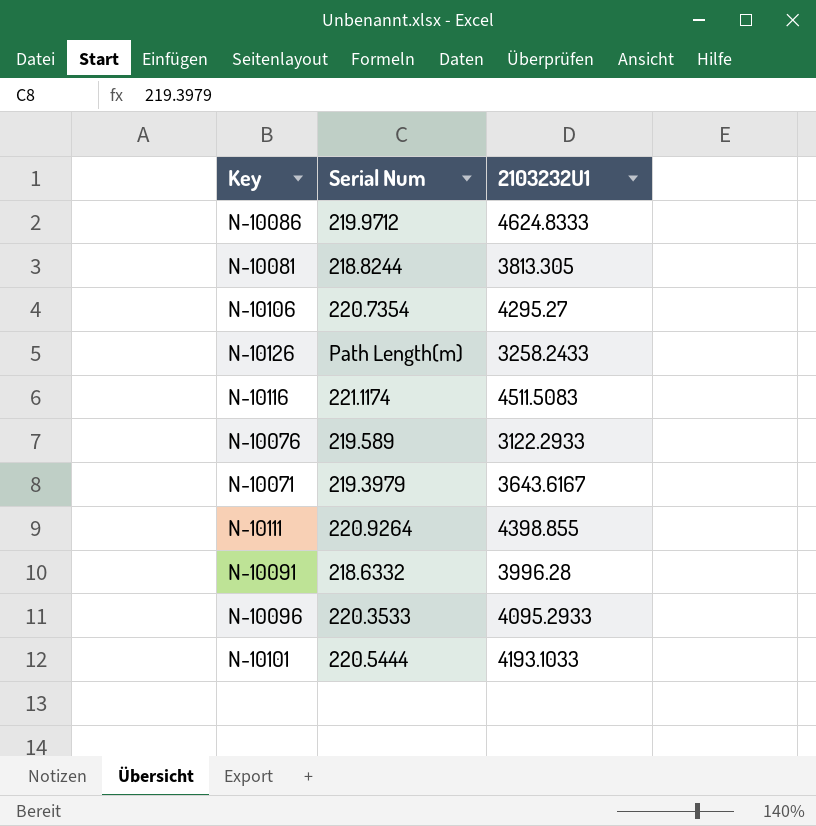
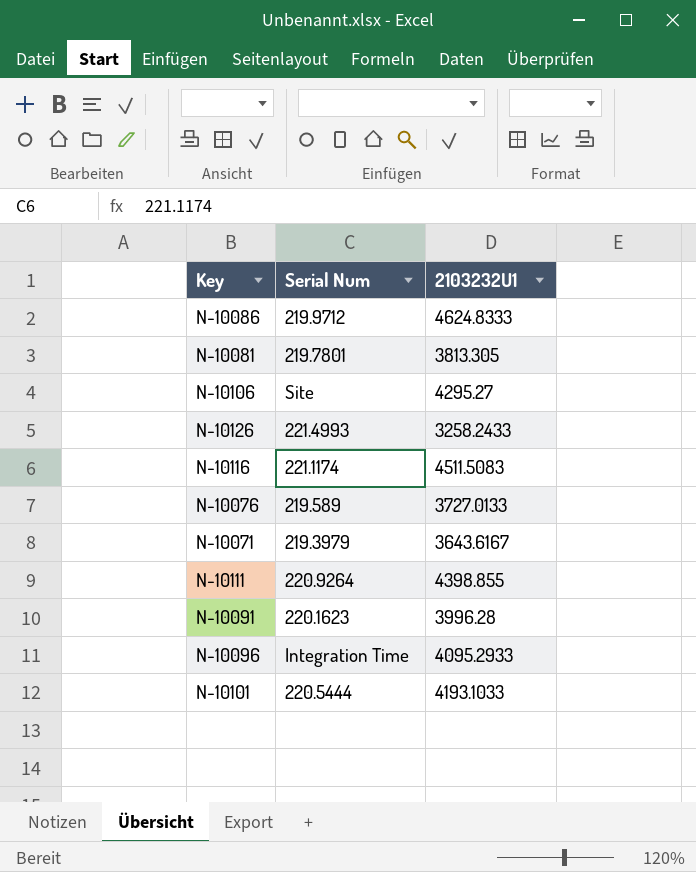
N-10081 | Serial Num: 218.8244 -> 219.7801
N-10106 | Serial Num: 220.7354 -> Site
N-10126 | Serial Num: Path Length(m) -> 221.4993
N-10076 | 2103232U1: 3122.2933 -> 3727.0133
N-10091 | Serial Num: 218.6332 -> 220.1623
N-10096 | Serial Num: 220.3533 -> Integration Time

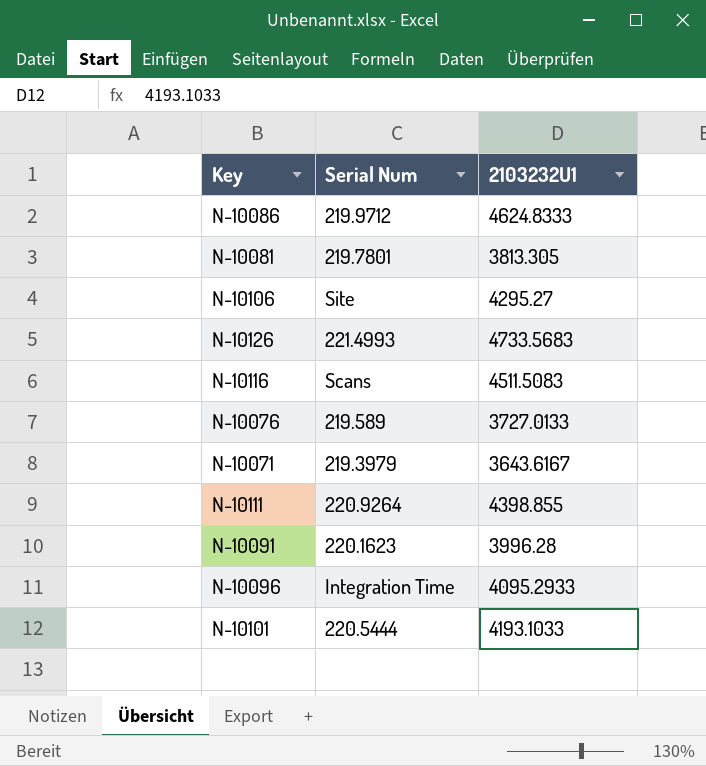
N-10126 | 2103232U1: 3258.2433 -> 4733.5683
N-10116 | Serial Num: 221.1174 -> Scans

